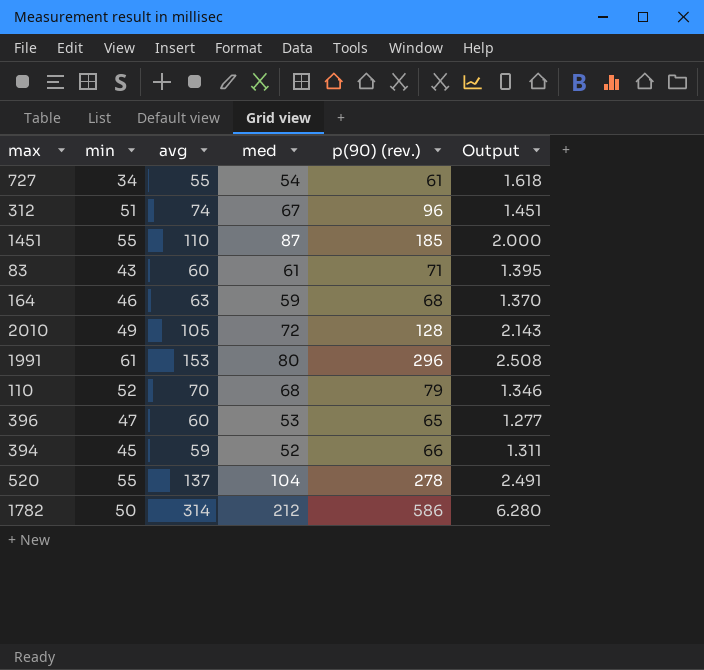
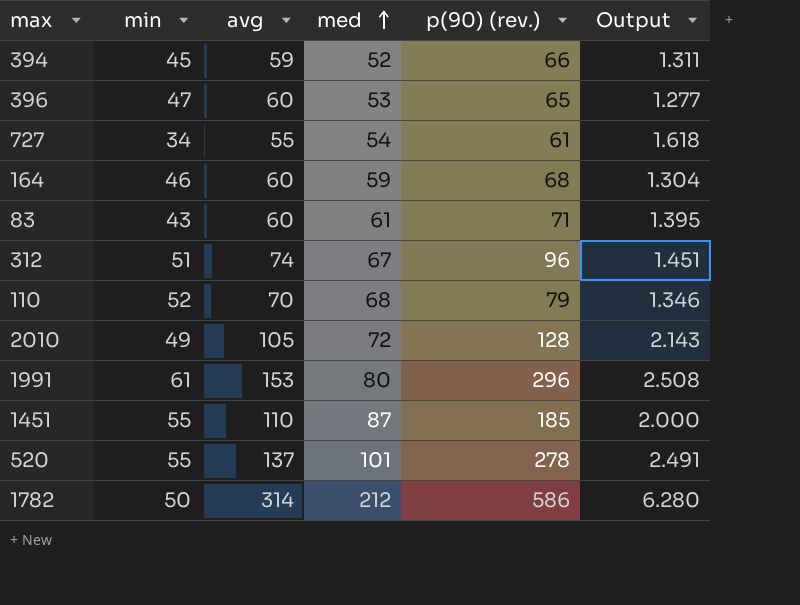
row order: none -> med ascending
164 | avg: 63 -> 60
164 | Output: 1.370 -> 1.304
520 | med: 104 -> 101

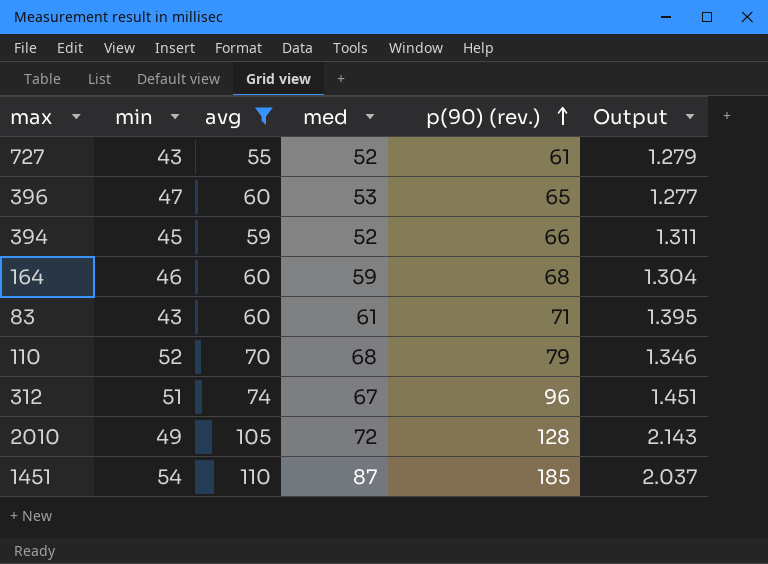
filter: none -> avg <= 110
row order: med ascending -> p(90) (rev.) ascending
727 | min: 34 -> 43
727 | med: 54 -> 52
727 | Output: 1.618 -> 1.279
1451 | min: 55 -> 54
1451 | Output: 2.000 -> 2.037

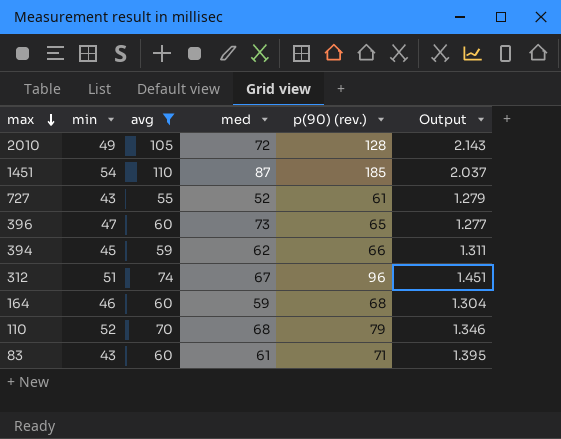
row order: p(90) (rev.) ascending -> max descending
396 | med: 53 -> 73
394 | med: 52 -> 62

